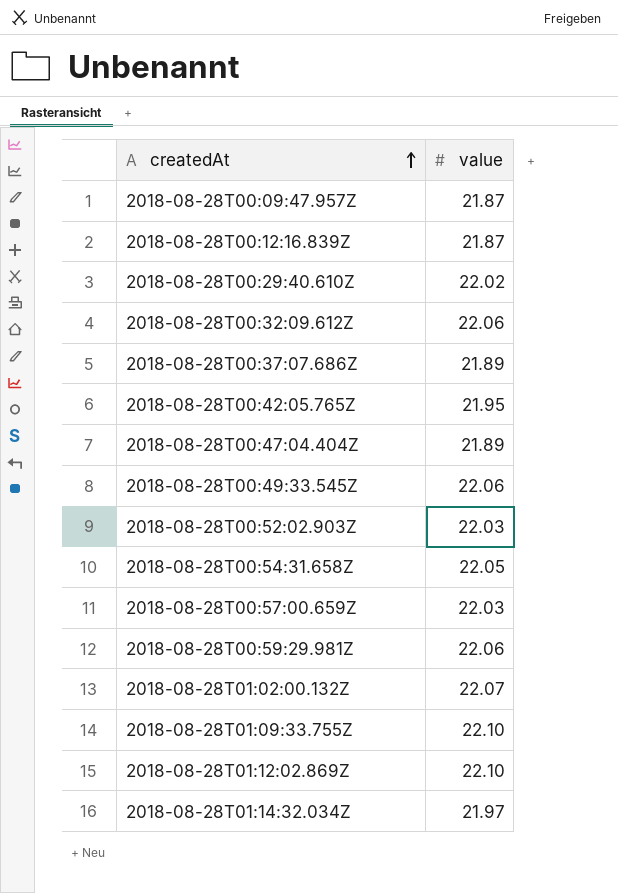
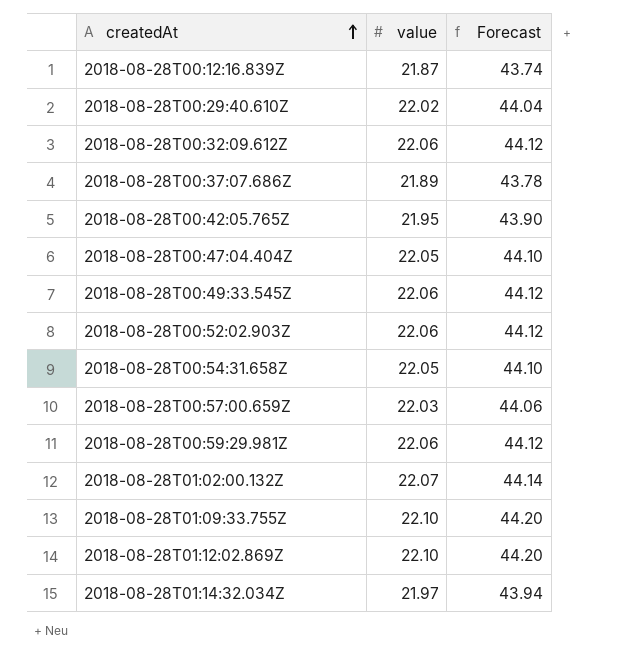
column Forecast | formula: none -> [value] * 2
row 2018-08-28T00:09:47.957Z: 21.87 -> none
2018-08-28T00:47:04.404Z | value: 21.89 -> 22.05
2018-08-28T00:52:02.903Z | value: 22.03 -> 22.06

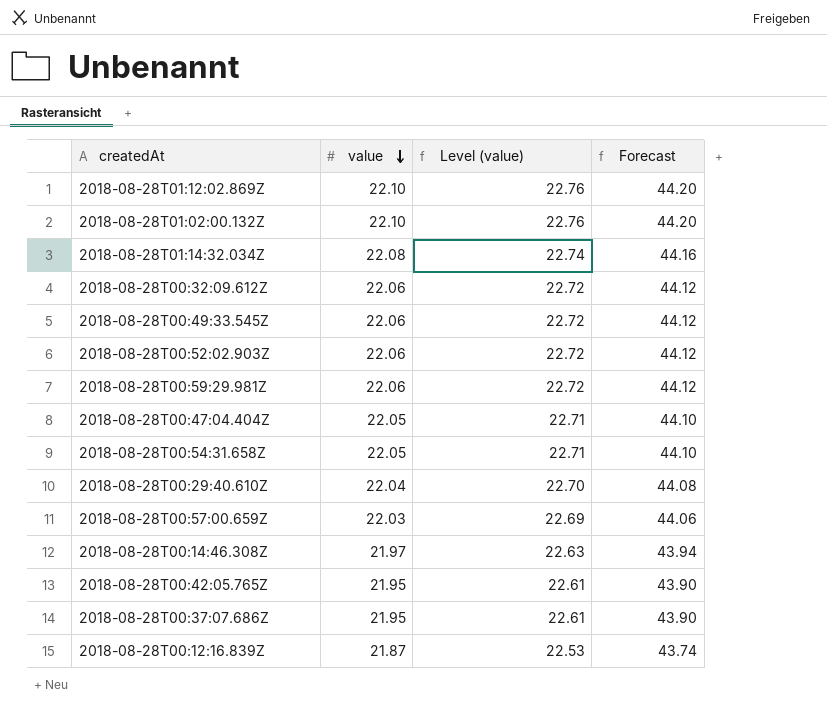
row order: createdAt ascending -> value descending
column Level (value) | formula: none -> [value] * 1.03
row 2018-08-28T01:09:33.755Z: 22.10 | 44.20 -> none
2018-08-28T01:02:00.132Z | value: 22.07 -> 22.10
2018-08-28T01:02:00.132Z | Forecast: 44.14 -> 44.20
2018-08-28T01:14:32.034Z | value: 21.97 -> 22.08
2018-08-28T01:14:32.034Z | Forecast: 43.94 -> 44.16
2018-08-28T00:29:40.610Z | value: 22.02 -> 22.04
2018-08-28T00:29:40.610Z | Forecast: 44.04 -> 44.08
row 2018-08-28T00:14:46.308Z: none -> 21.97 | 22.63 | 43.94
2018-08-28T00:37:07.686Z | value: 21.89 -> 21.95
2018-08-28T00:37:07.686Z | Forecast: 43.78 -> 43.90

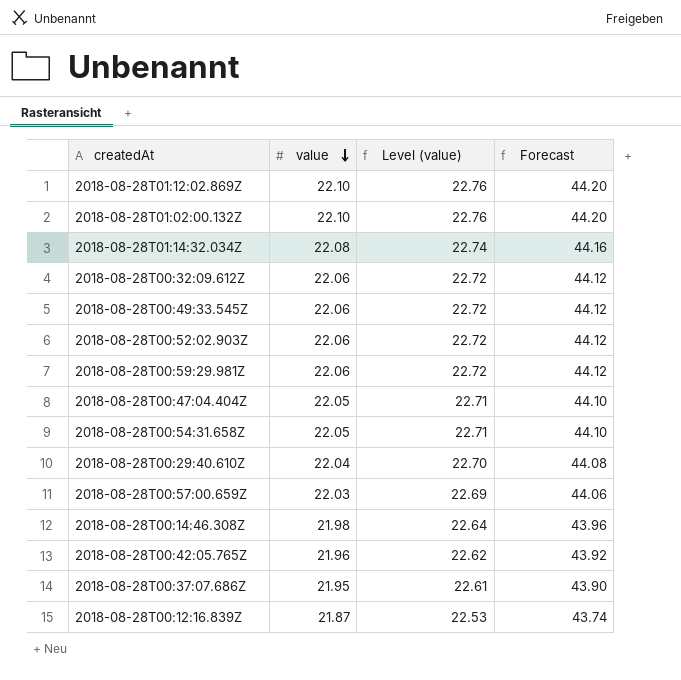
2018-08-28T00:14:46.308Z | value: 21.97 -> 21.98
2018-08-28T00:14:46.308Z | Level (value): 22.63 -> 22.64
2018-08-28T00:14:46.308Z | Forecast: 43.94 -> 43.96
2018-08-28T00:42:05.765Z | value: 21.95 -> 21.96
2018-08-28T00:42:05.765Z | Level (value): 22.61 -> 22.62
2018-08-28T00:42:05.765Z | Forecast: 43.90 -> 43.92

